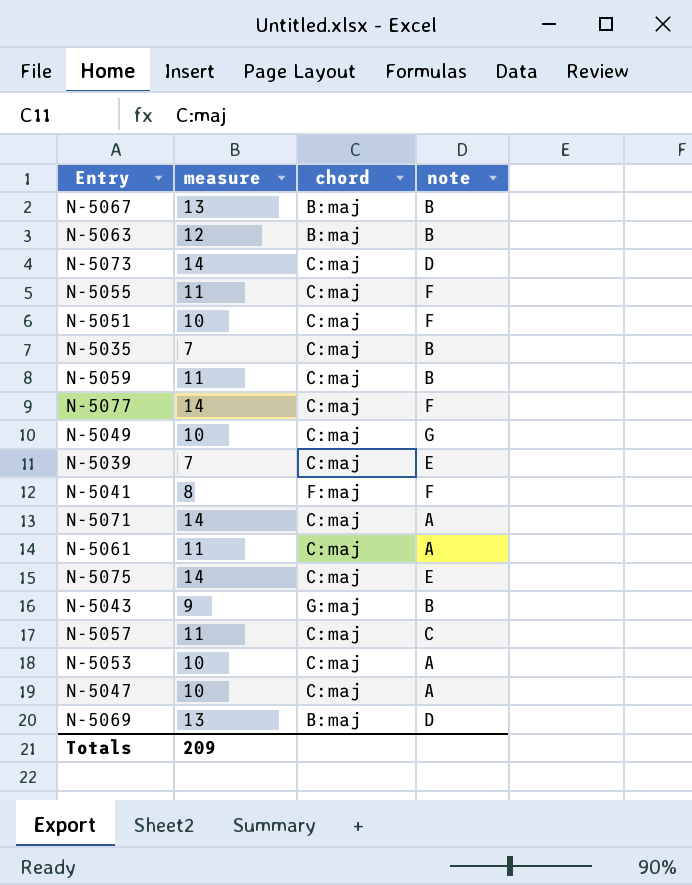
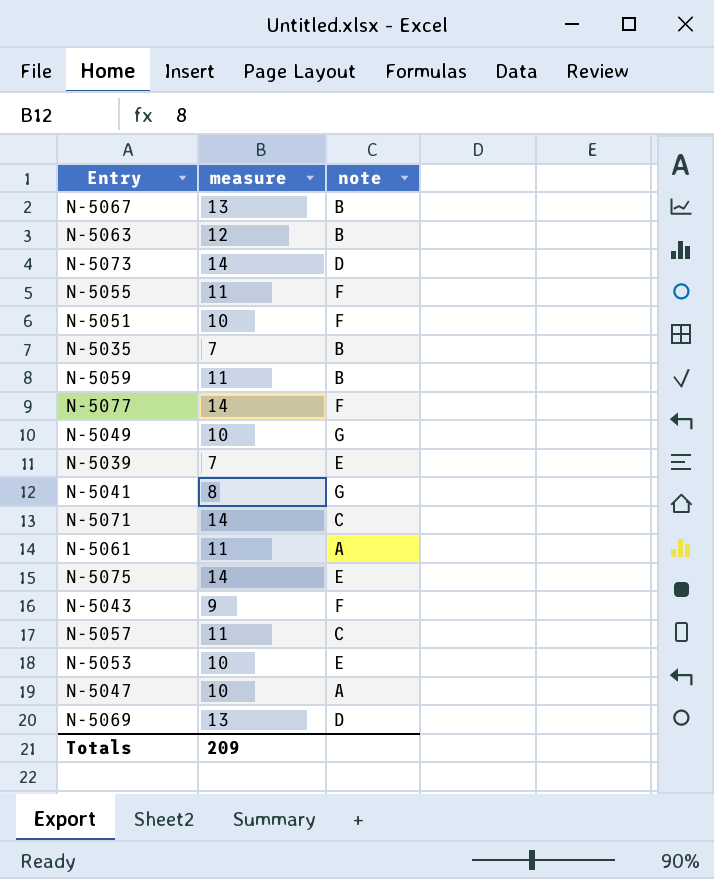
column chord | position: 3 -> none
N-5041 | note: F -> G
N-5071 | note: A -> C
N-5043 | note: B -> F
N-5053 | note: A -> E

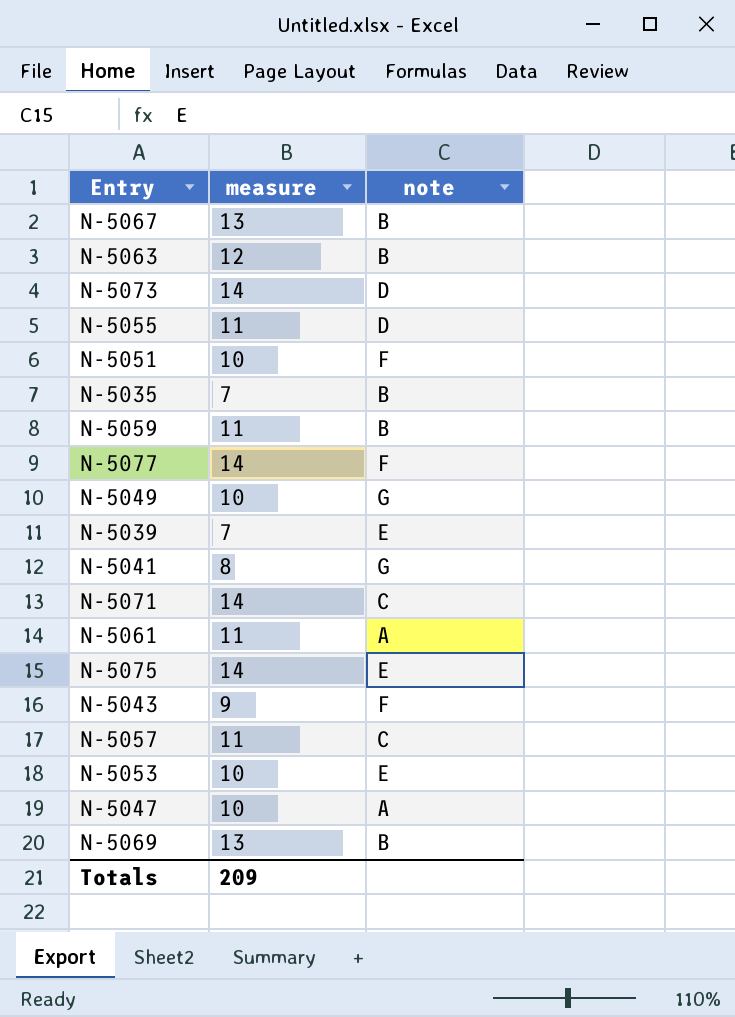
N-5055 | note: F -> D
N-5069 | note: D -> B

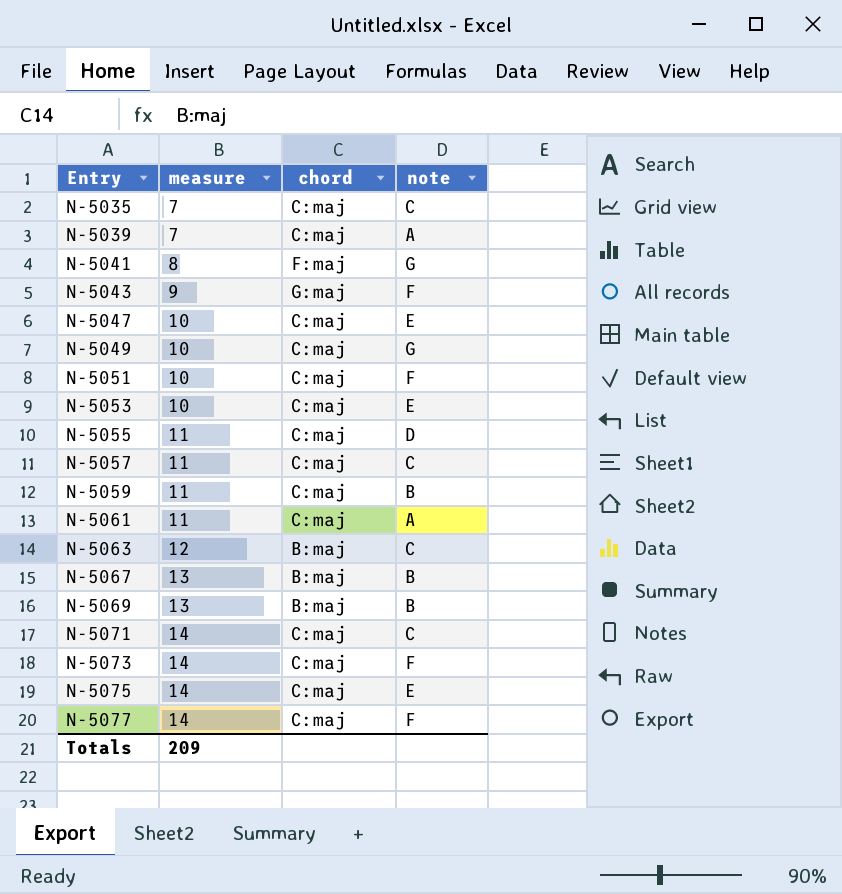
row order: none -> Entry ascending
column chord | position: none -> 3
N-5035 | note: B -> C
N-5039 | note: E -> A
N-5047 | note: A -> E
N-5063 | note: B -> C
N-5073 | note: D -> F

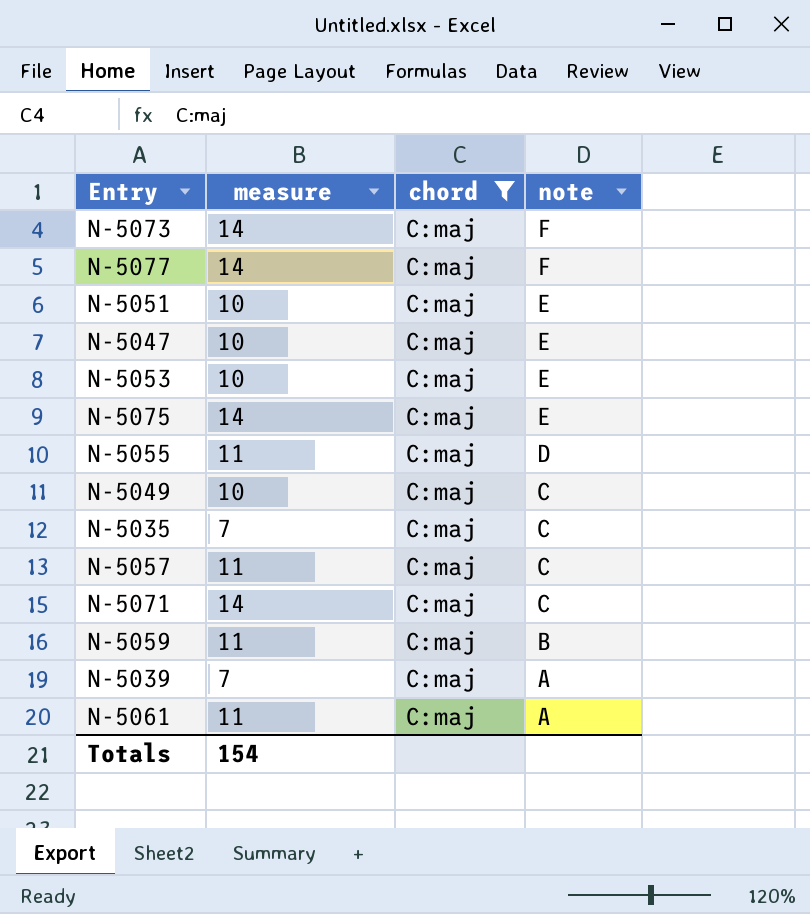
filter: none -> chord = C:maj
row order: Entry ascending -> note descending
N-5051 | note: F -> E
N-5049 | note: G -> C
Totals | measure: 209 -> 154

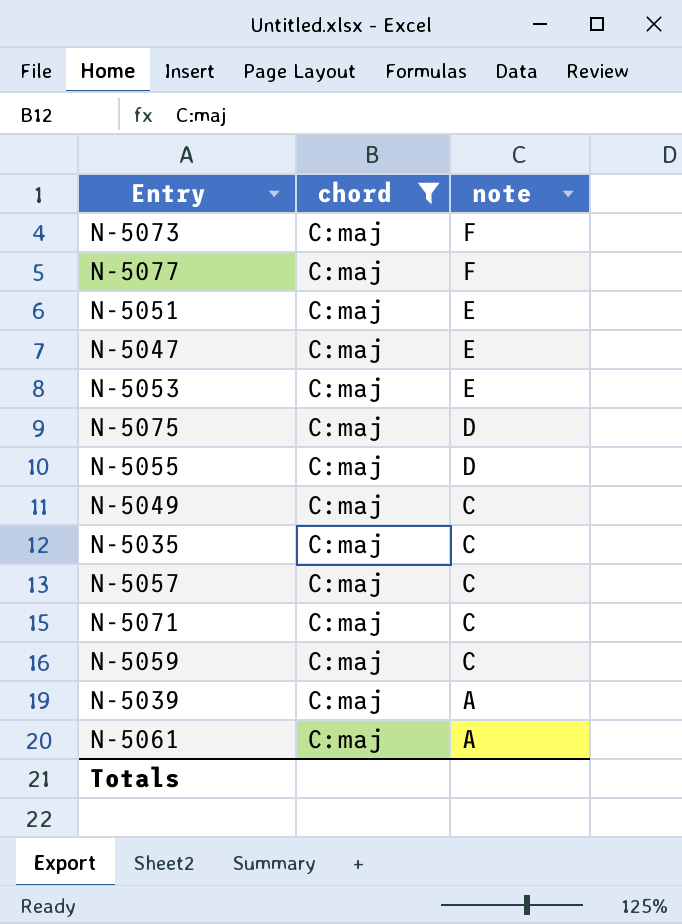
column measure | position: 2 -> none
N-5075 | note: E -> D
N-5059 | note: B -> C

